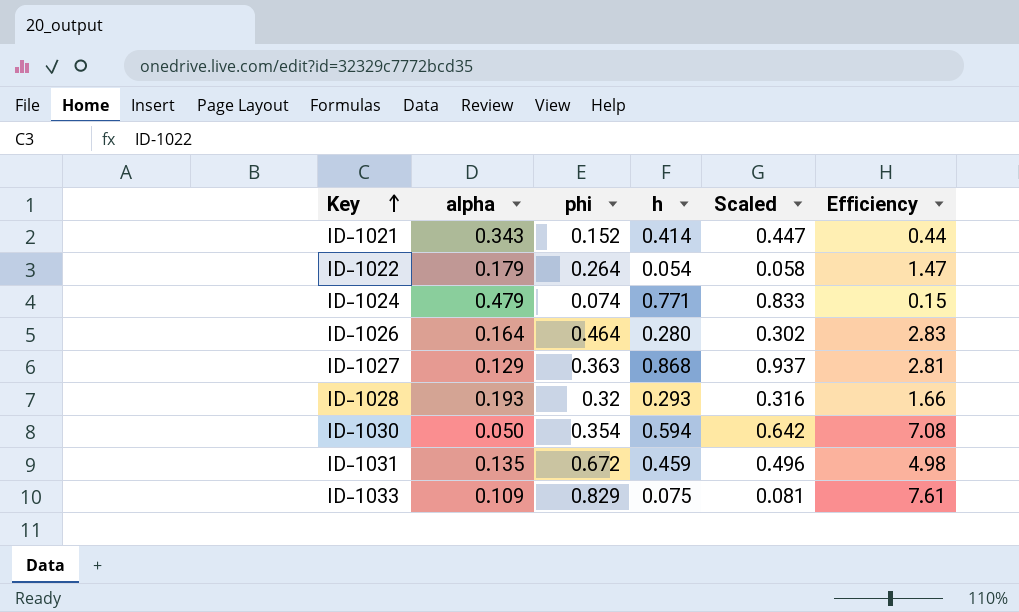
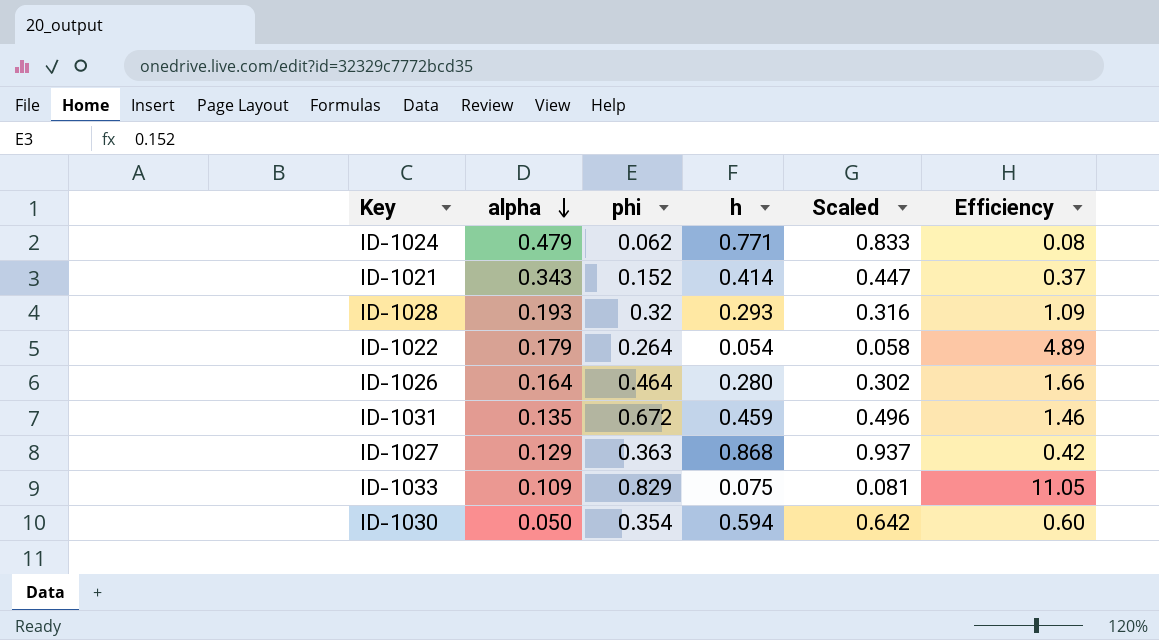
row order: Key ascending -> alpha descending
column Efficiency | formula: [phi] / [alpha] -> [phi] / [h]
ID-1024 | phi: 0.074 -> 0.062

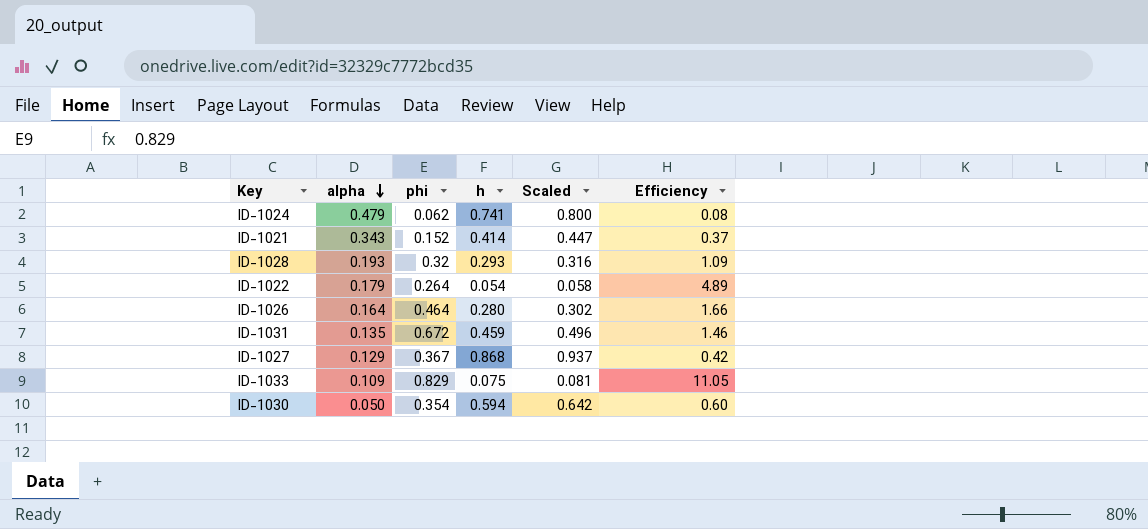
ID-1024 | h: 0.771 -> 0.741
ID-1024 | Scaled: 0.833 -> 0.800
ID-1027 | phi: 0.363 -> 0.367

